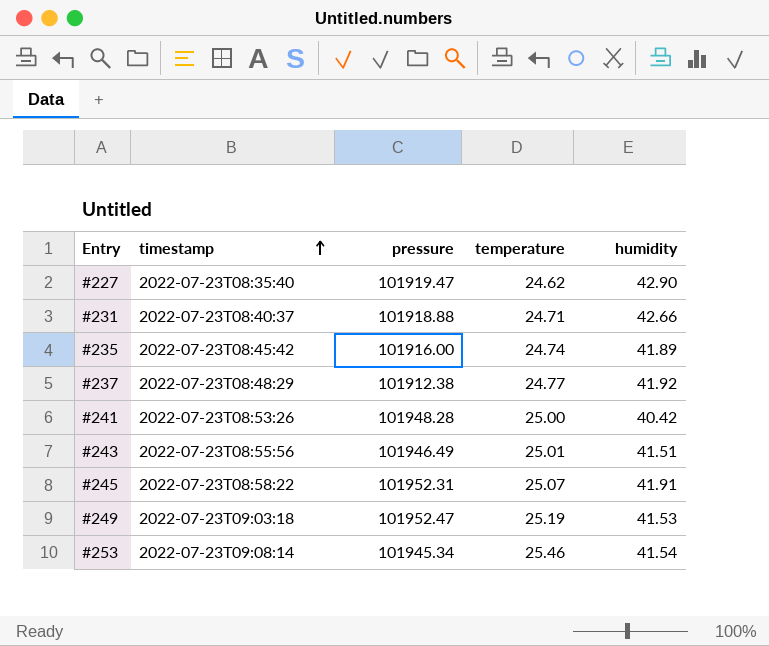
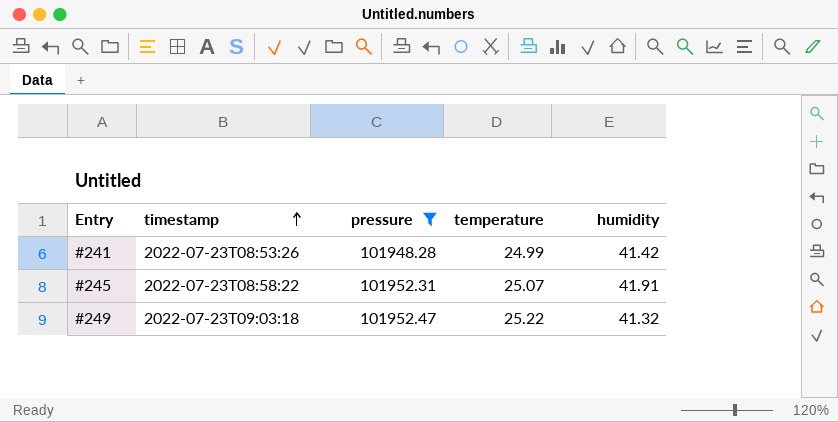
filter: none -> pressure >= 101948.28
#241 | temperature: 25.00 -> 24.99
#241 | humidity: 40.42 -> 41.42
#249 | temperature: 25.19 -> 25.22
#249 | humidity: 41.53 -> 41.32

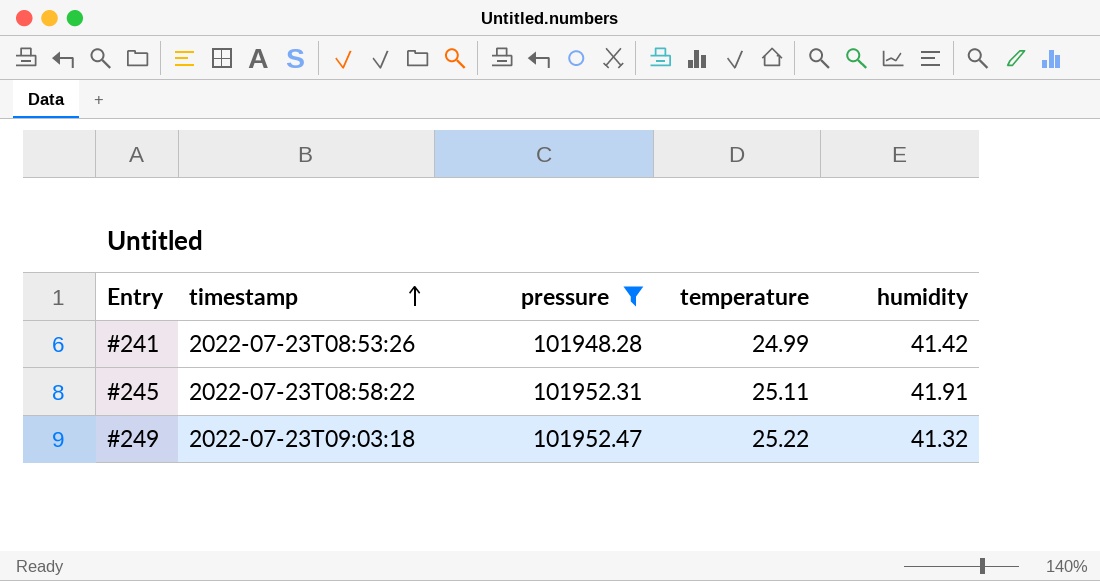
#245 | temperature: 25.07 -> 25.11

